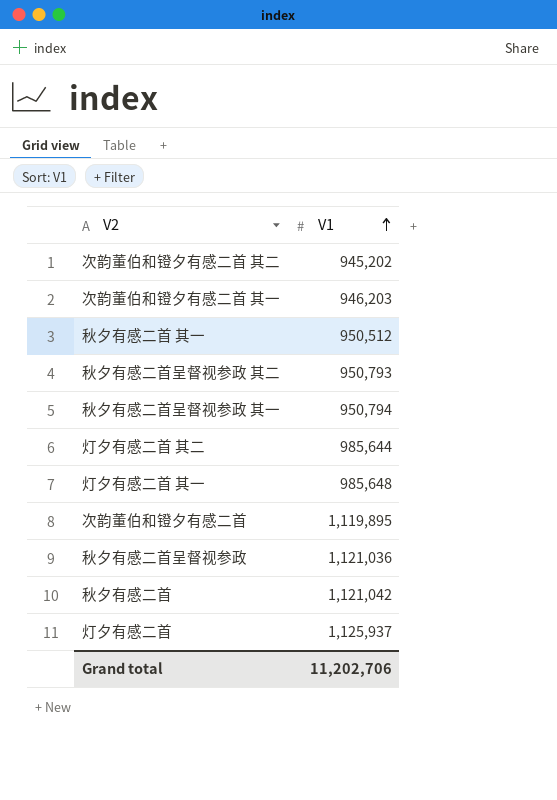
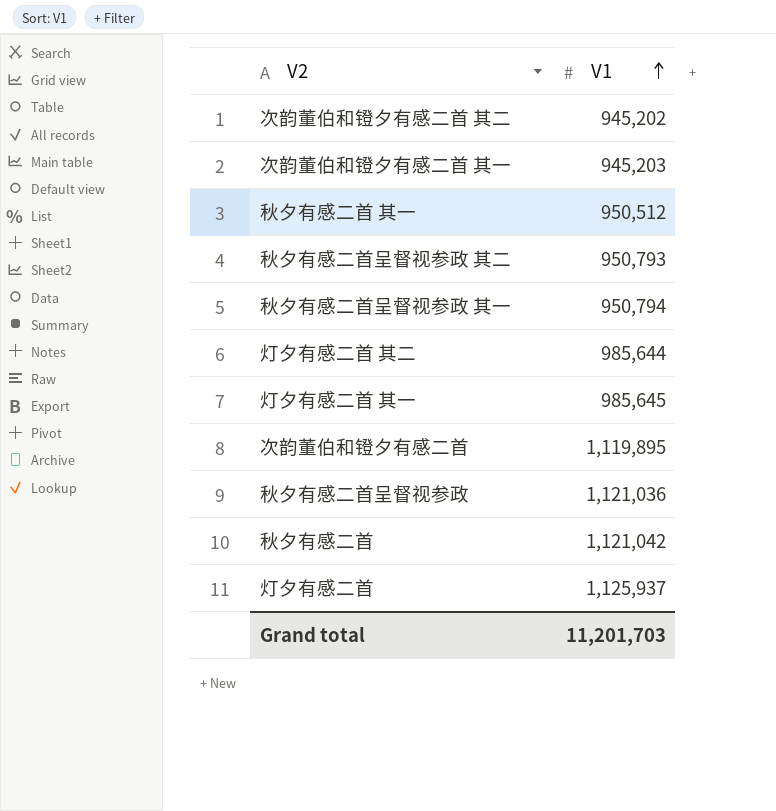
次韵董伯和镫夕有感二首 其一 | V1: 946,203 -> 945,203
灯夕有感二首 其一 | V1: 985,648 -> 985,645
Grand total | V1: 11,202,706 -> 11,201,703

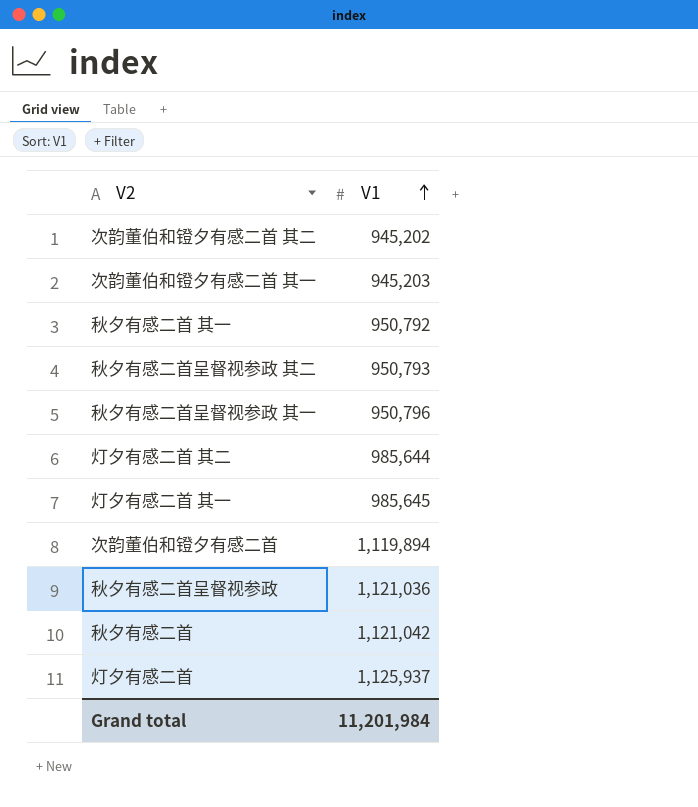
秋夕有感二首 其一 | V1: 950,512 -> 950,792
秋夕有感二首呈督视参政 其一 | V1: 950,794 -> 950,796
次韵董伯和镫夕有感二首 | V1: 1,119,895 -> 1,119,894
Grand total | V1: 11,201,703 -> 11,201,984

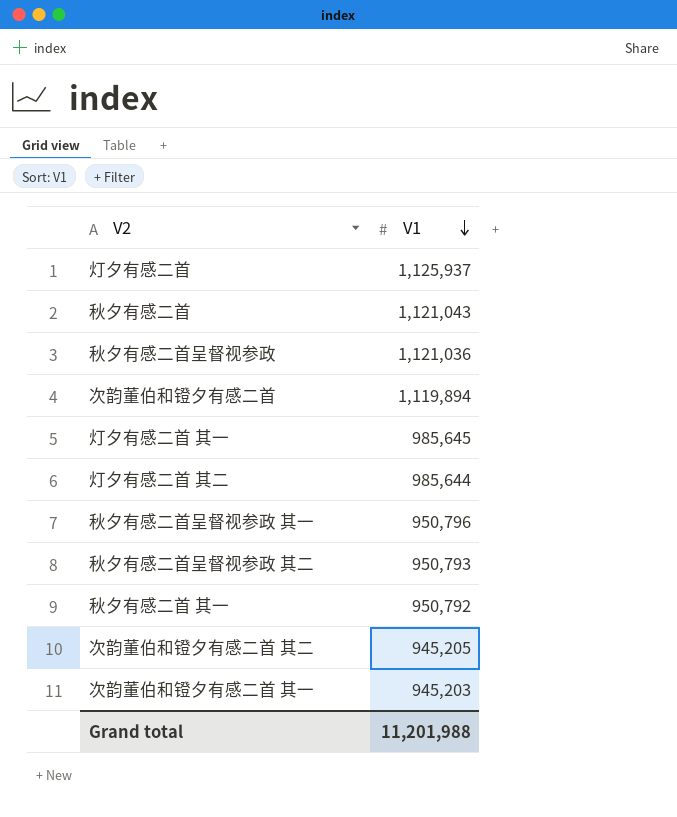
row order: V1 ascending -> V1 descending
秋夕有感二首 | V1: 1,121,042 -> 1,121,043
次韵董伯和镫夕有感二首 其二 | V1: 945,202 -> 945,205
Grand total | V1: 11,201,984 -> 11,201,988

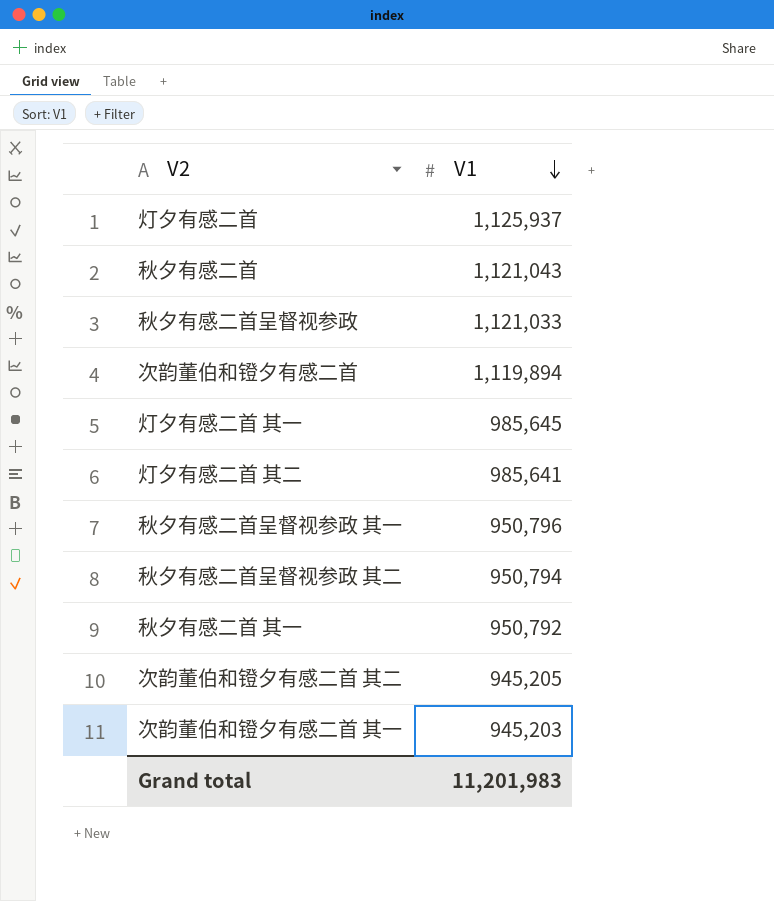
秋夕有感二首呈督视参政 | V1: 1,121,036 -> 1,121,033
灯夕有感二首 其二 | V1: 985,644 -> 985,641
秋夕有感二首呈督视参政 其二 | V1: 950,793 -> 950,794
Grand total | V1: 11,201,988 -> 11,201,983

